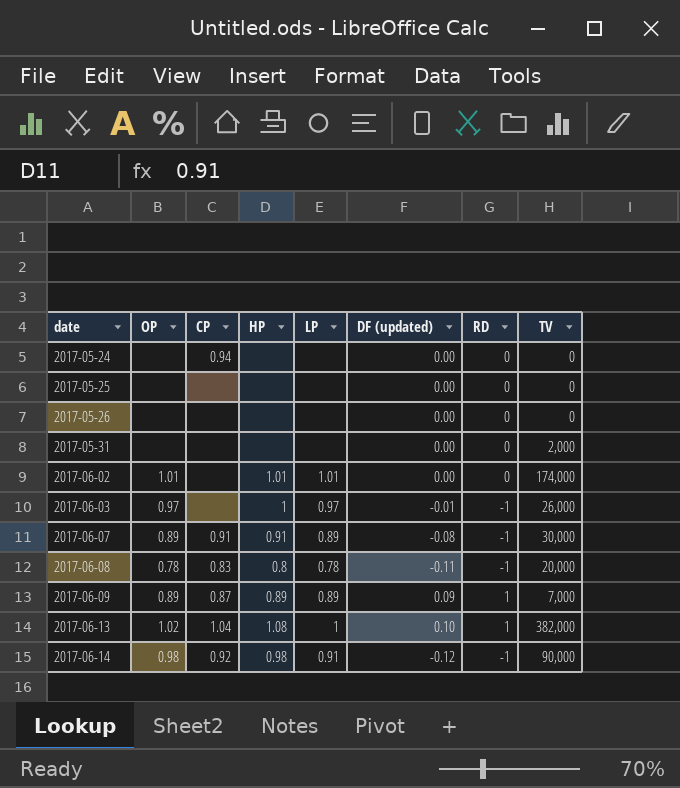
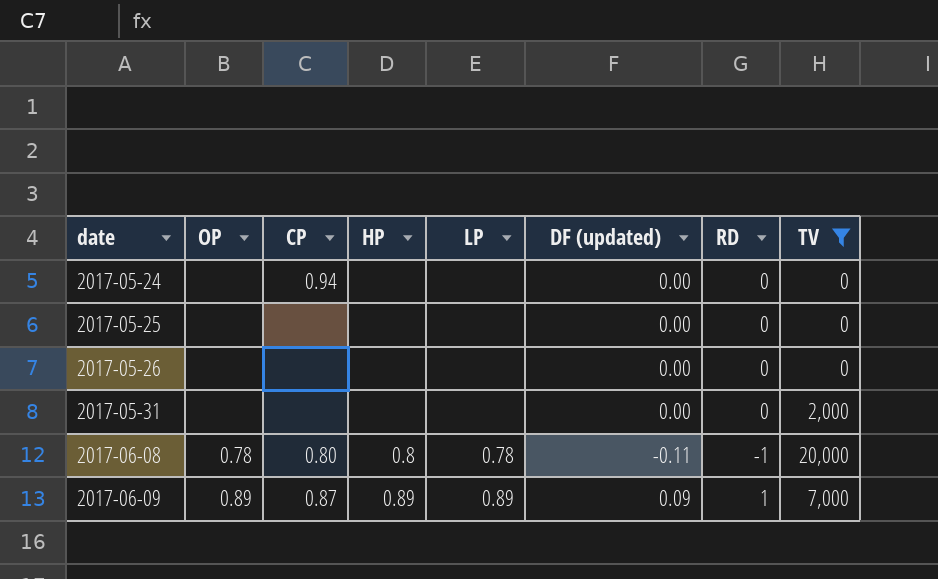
filter: none -> TV <= 20,000
2017-06-08 | CP: 0.83 -> 0.80

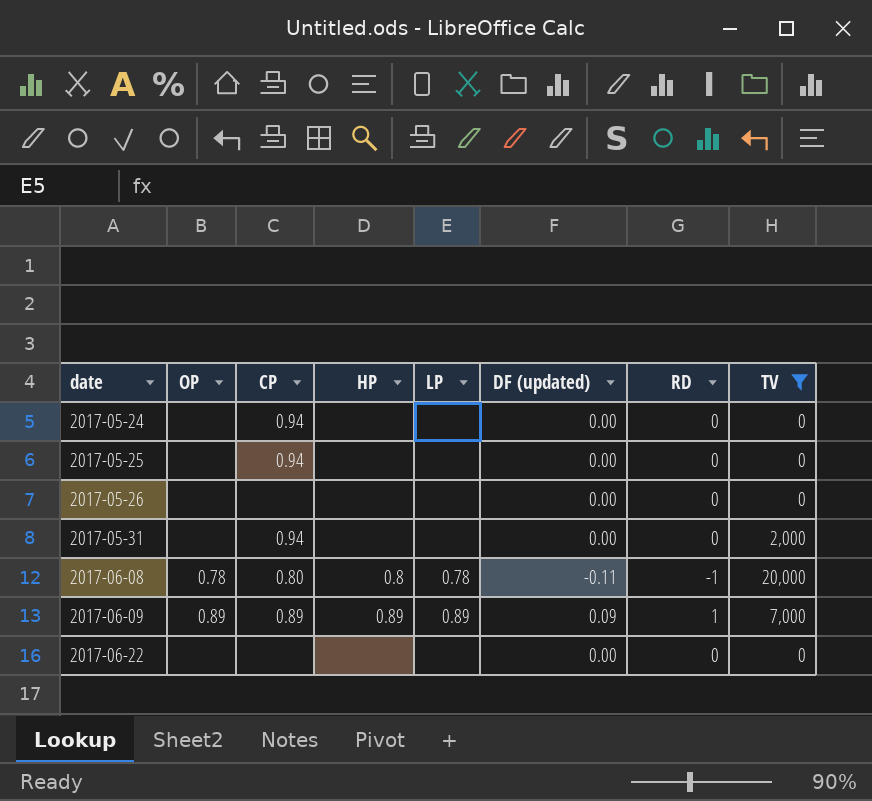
2017-05-25 | CP: none -> 0.94
2017-05-31 | CP: none -> 0.94
2017-06-09 | CP: 0.87 -> 0.89
row 2017-06-22: none -> none | none | none | none | 0.00 | 0 | 0

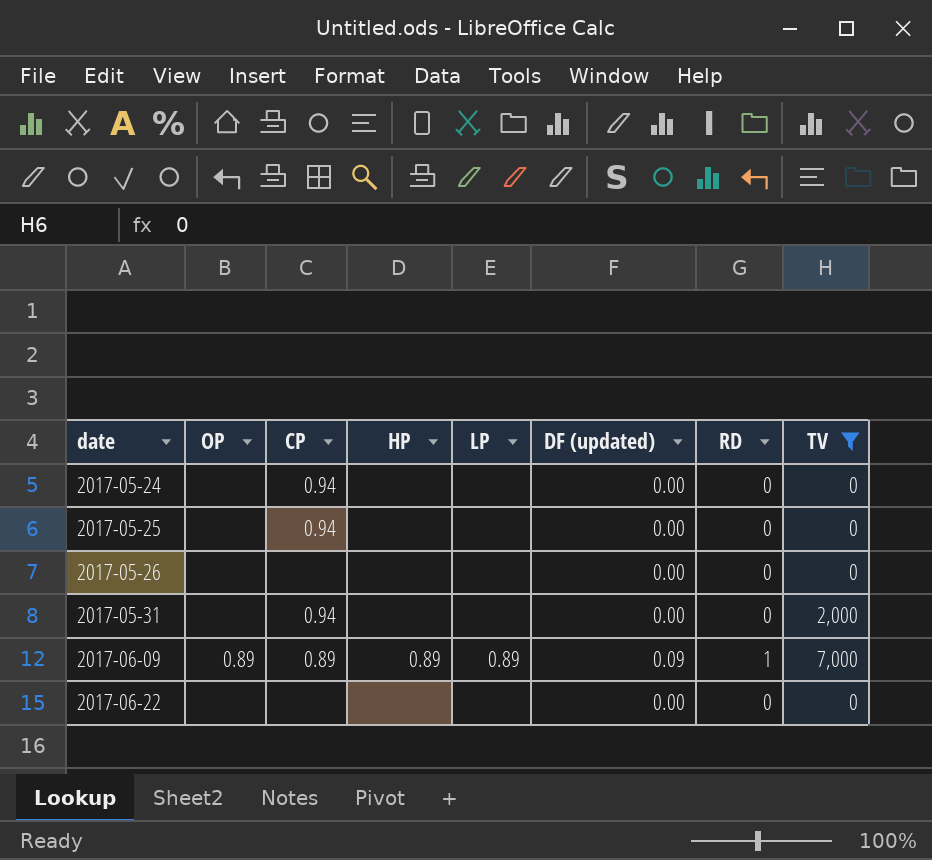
row 2017-06-08: 0.78 | 0.80 | 0.8 | 0.78 | -0.11 | -1 | 20,000 -> none

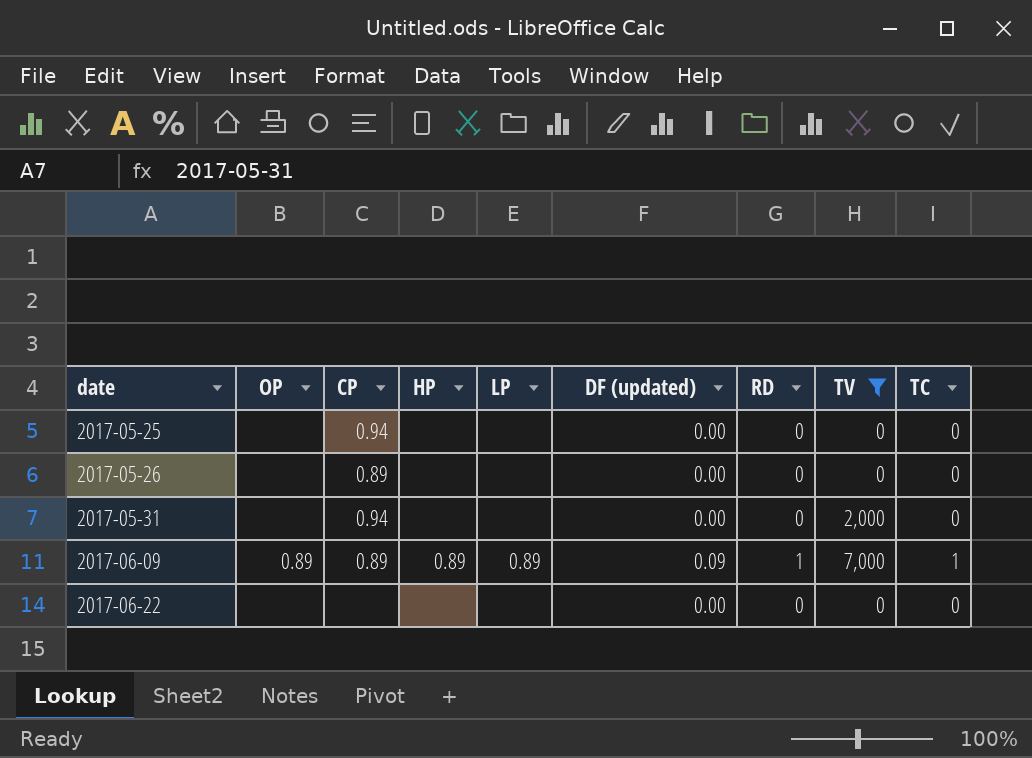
column TC | position: none -> 9
row 2017-05-24: none | 0.94 | none | none | 0.00 | 0 | 0 -> none
2017-05-26 | CP: none -> 0.89

